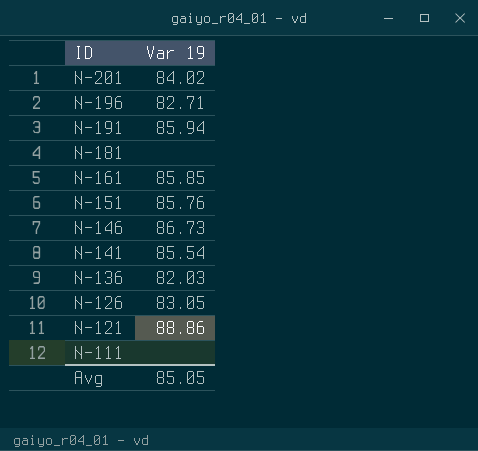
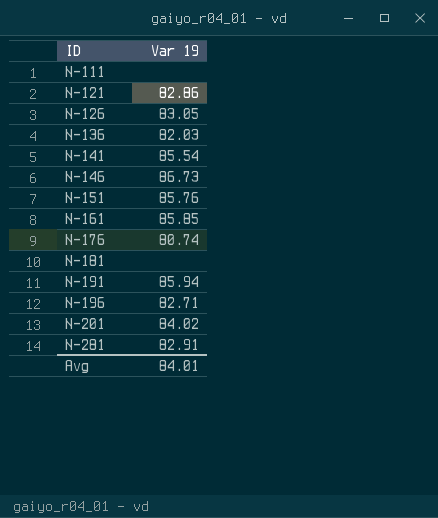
row order: ID descending -> ID ascending
N-121 | Var 19: 88.86 -> 82.86
row N-176: none -> 80.74
row N-281: none -> 82.91
Avg | Var 19: 85.05 -> 84.01

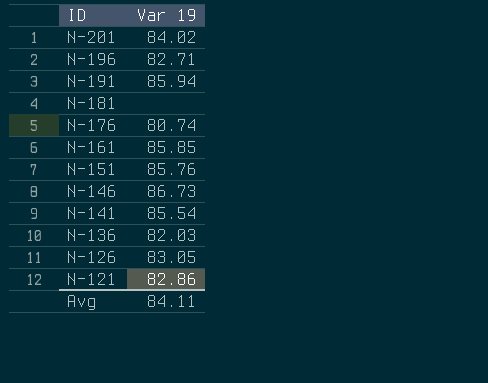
row order: ID ascending -> ID descending
row N-111: none -> none
row N-281: 82.91 -> none
Avg | Var 19: 84.01 -> 84.11

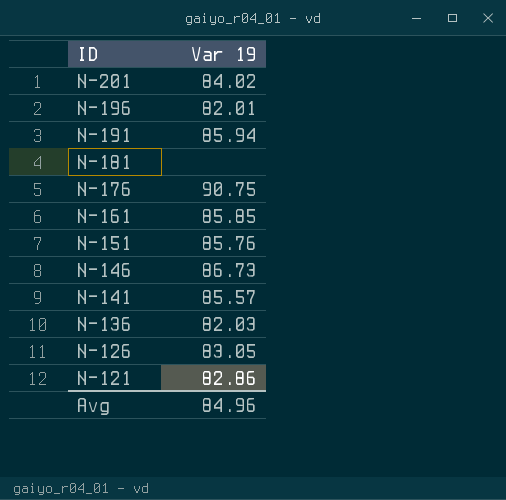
N-196 | Var 19: 82.71 -> 82.01
N-176 | Var 19: 80.74 -> 90.75
N-141 | Var 19: 85.54 -> 85.57
Avg | Var 19: 84.11 -> 84.96

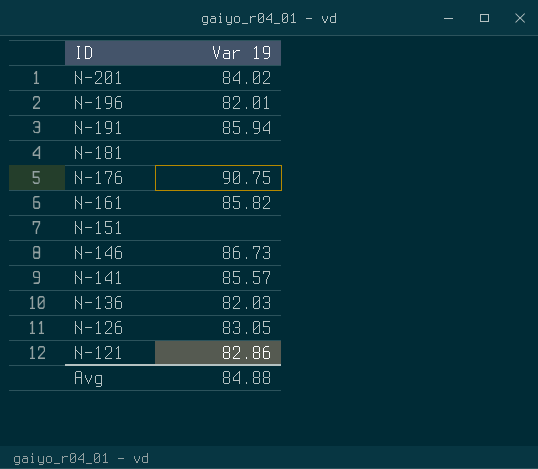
N-161 | Var 19: 85.85 -> 85.82
N-151 | Var 19: 85.76 -> none
Avg | Var 19: 84.96 -> 84.88

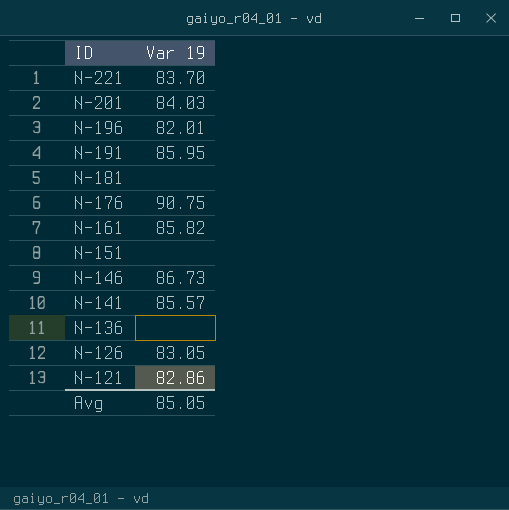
row N-221: none -> 83.70
N-201 | Var 19: 84.02 -> 84.03
N-191 | Var 19: 85.94 -> 85.95
N-136 | Var 19: 82.03 -> none
Avg | Var 19: 84.88 -> 85.05

